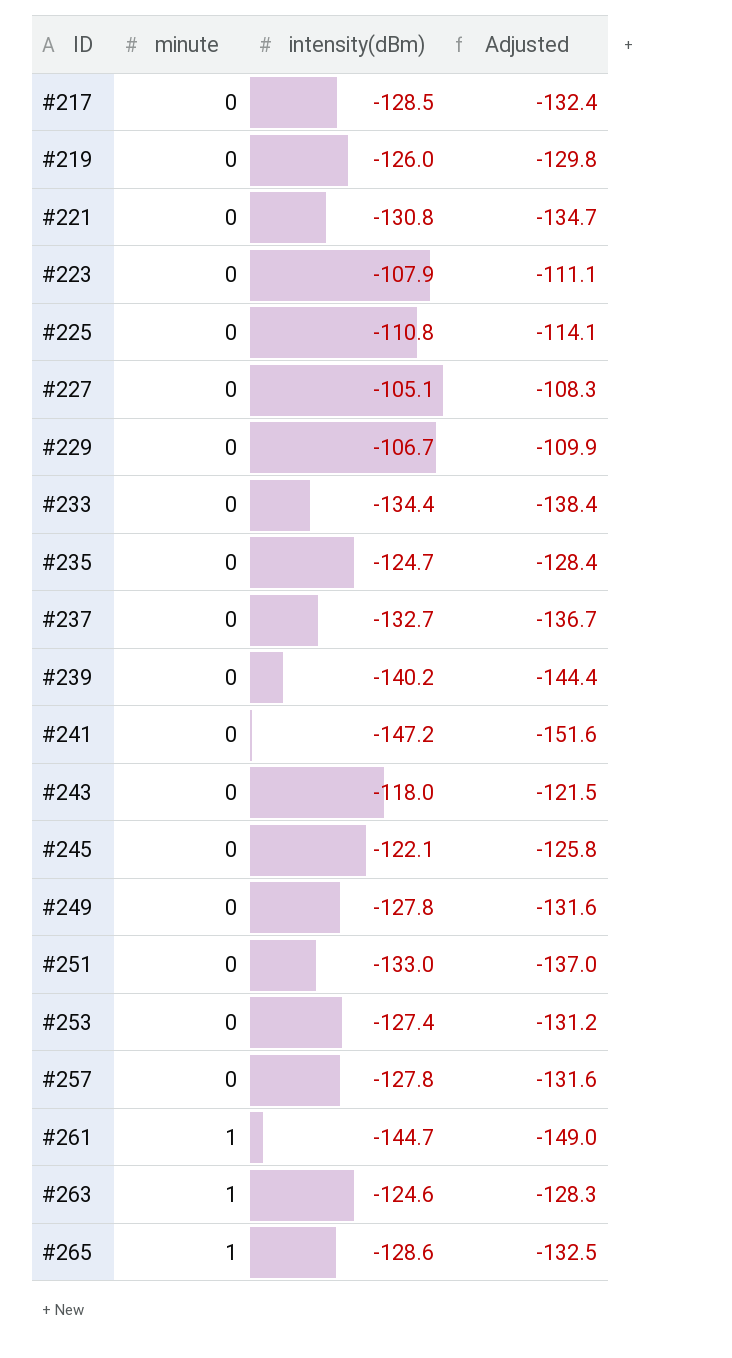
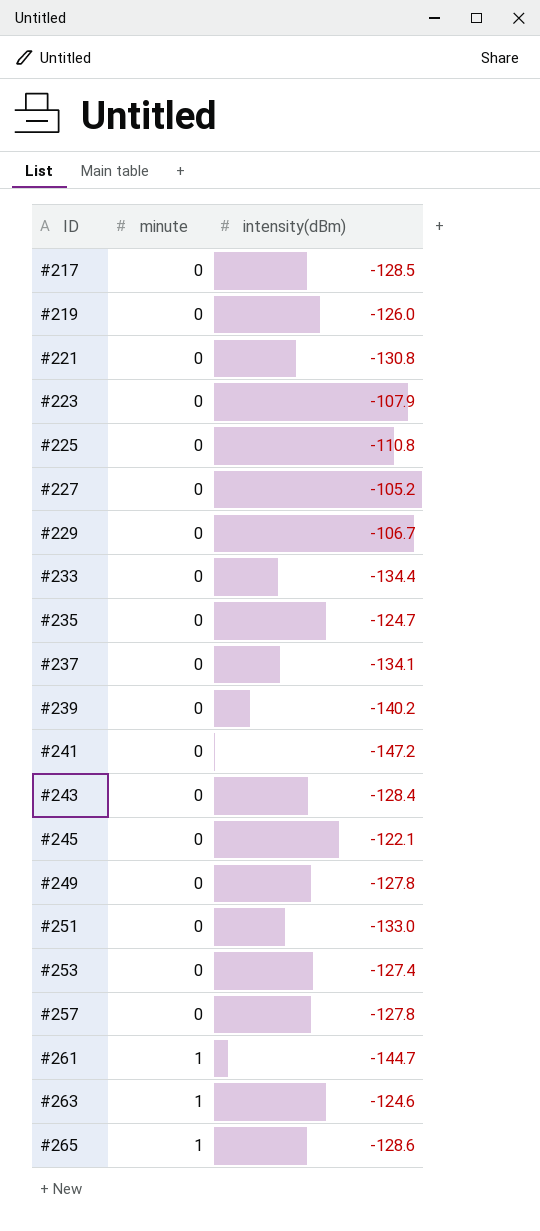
column Adjusted | formula: [intensity(dBm)] * 1.03 -> none
#227 | intensity(dBm): -105.1 -> -105.2
#237 | intensity(dBm): -132.7 -> -134.1
#243 | intensity(dBm): -118.0 -> -128.4

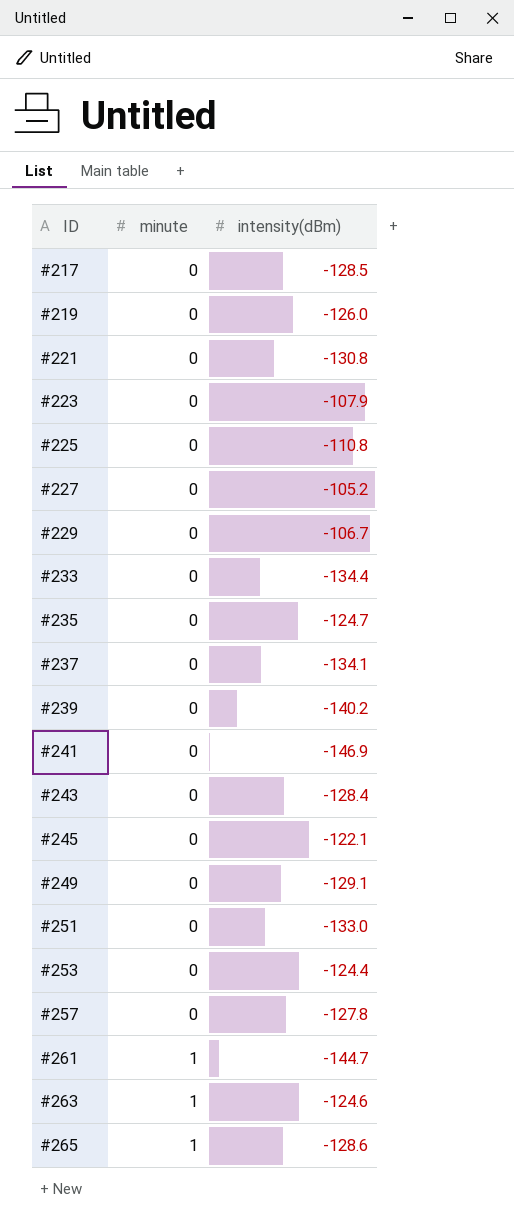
#241 | intensity(dBm): -147.2 -> -146.9
#249 | intensity(dBm): -127.8 -> -129.1
#253 | intensity(dBm): -127.4 -> -124.4

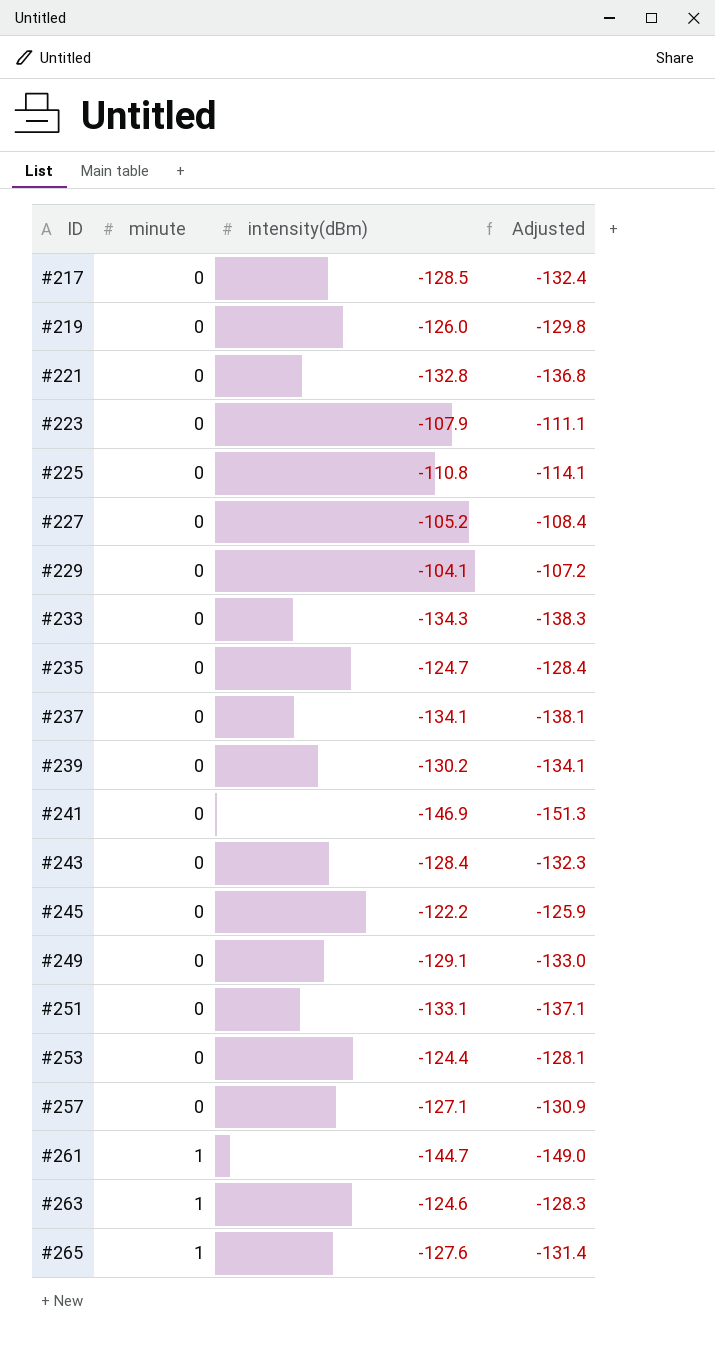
column Adjusted | formula: none -> [intensity(dBm)] * 1.03
#221 | intensity(dBm): -130.8 -> -132.8
#229 | intensity(dBm): -106.7 -> -104.1
#233 | intensity(dBm): -134.4 -> -134.3
#239 | intensity(dBm): -140.2 -> -130.2
#245 | intensity(dBm): -122.1 -> -122.2
#251 | intensity(dBm): -133.0 -> -133.1
#257 | intensity(dBm): -127.8 -> -127.1
#265 | intensity(dBm): -128.6 -> -127.6

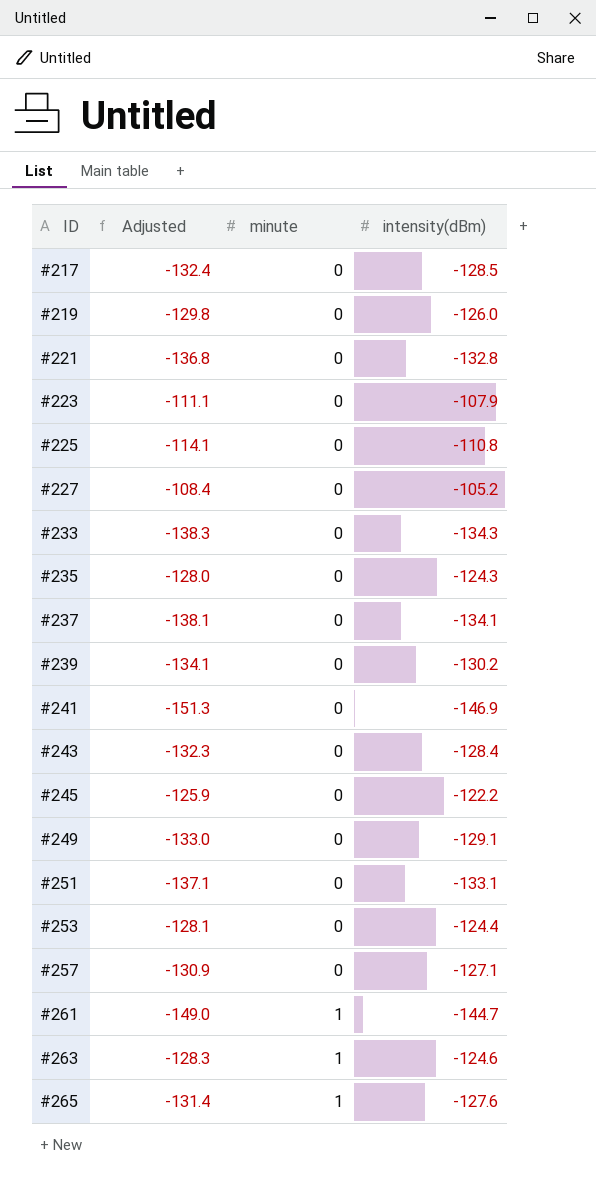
column Adjusted | position: 4 -> 2
row #229: 0 | -104.1 | -107.2 -> none
#235 | Adjusted: -128.4 -> -128.0
#235 | intensity(dBm): -124.7 -> -124.3

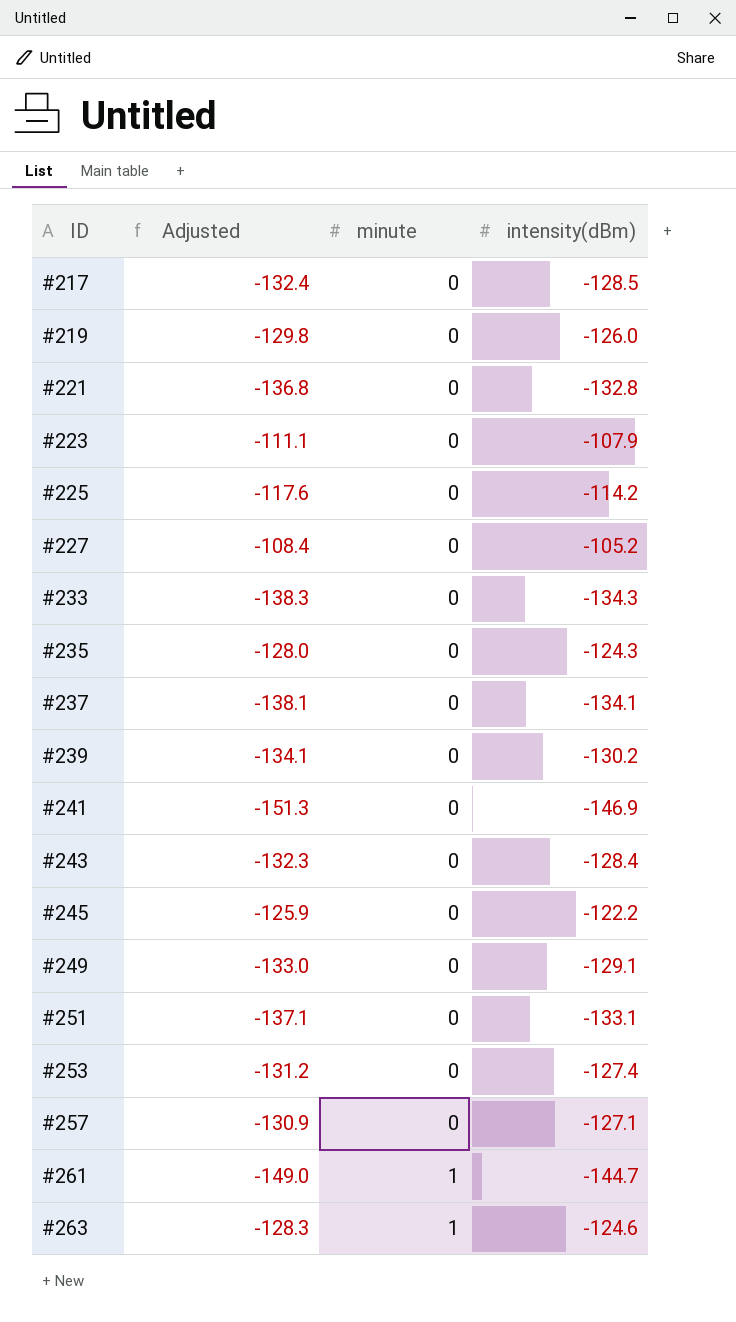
row #265: -131.4 | 1 | -127.6 -> none
#225 | Adjusted: -114.1 -> -117.6
#225 | intensity(dBm): -110.8 -> -114.2
#253 | Adjusted: -128.1 -> -131.2
#253 | intensity(dBm): -124.4 -> -127.4

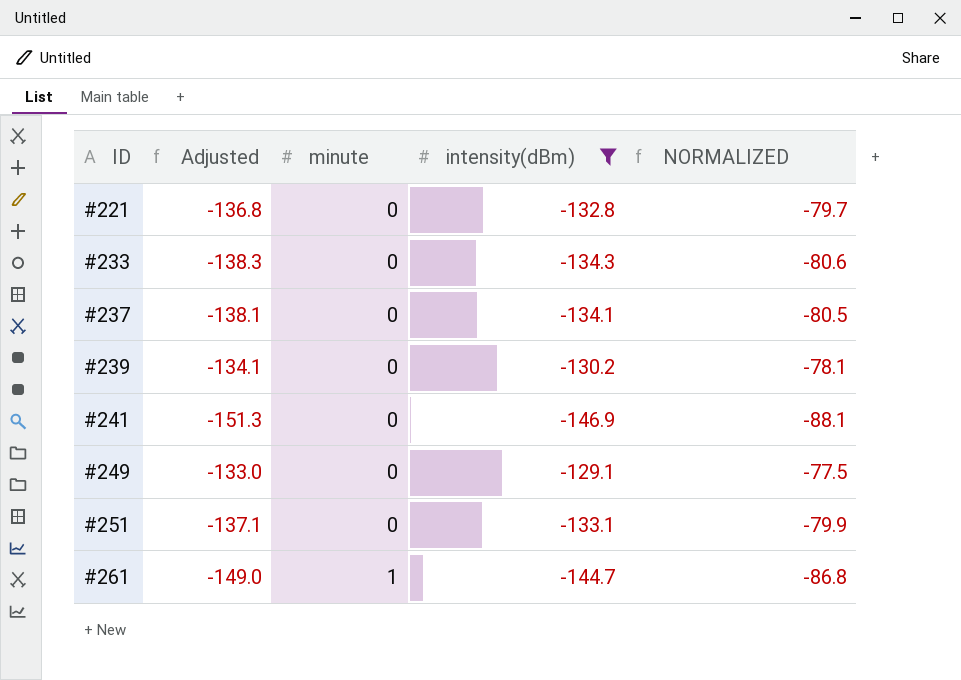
filter: none -> intensity(dBm) <= -129.1
column NORMALIZED | formula: none -> [intensity(dBm)] * 0.6

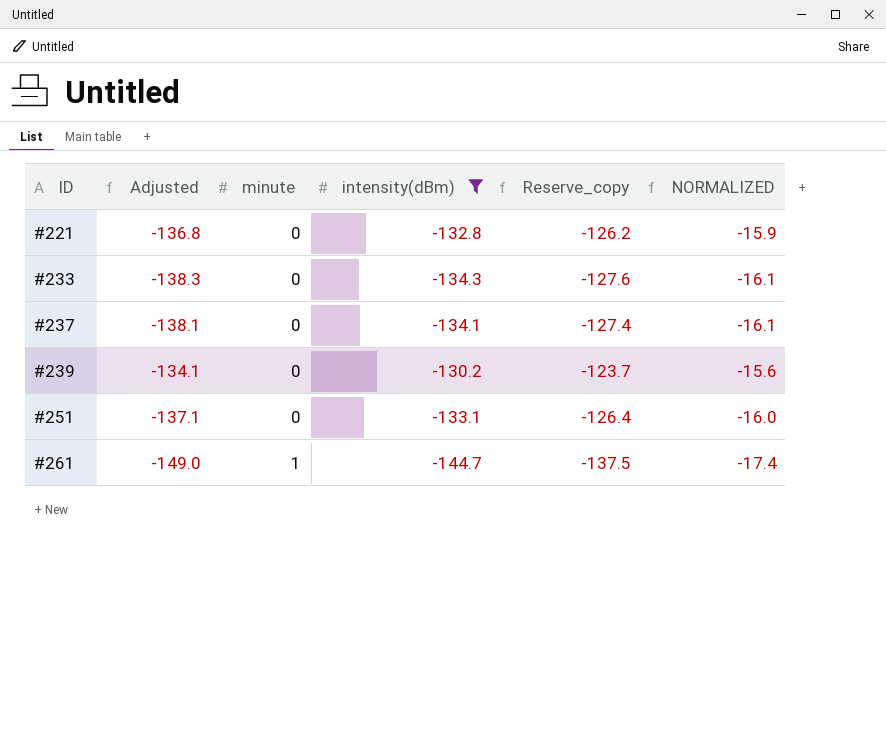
column Reserve_copy | formula: none -> [intensity(dBm)] * 0.95
column NORMALIZED | formula: [intensity(dBm)] * 0.6 -> [intensity(dBm)] * 0.12
row #241: -151.3 | 0 | -146.9 | -88.1 -> none
row #249: -133.0 | 0 | -129.1 | -77.5 -> none

